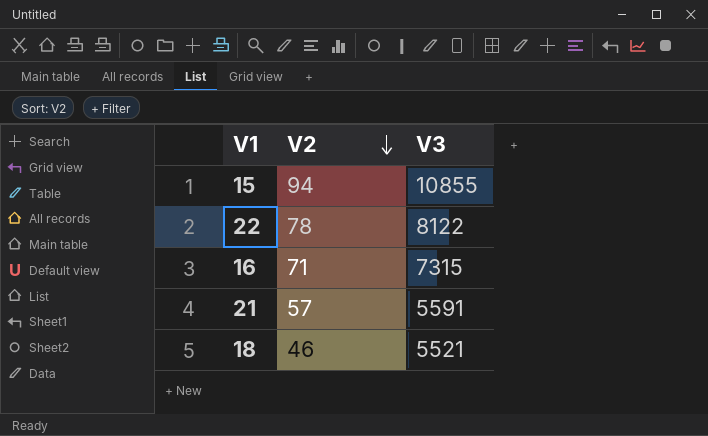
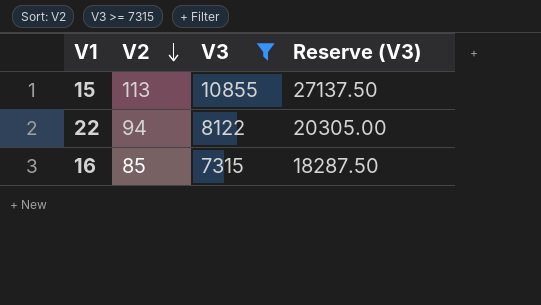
filter: none -> V3 >= 7315
column Reserve (V3) | formula: none -> [V3] * 2.5
15 | V2: 94 -> 113
22 | V2: 78 -> 94
16 | V2: 71 -> 85

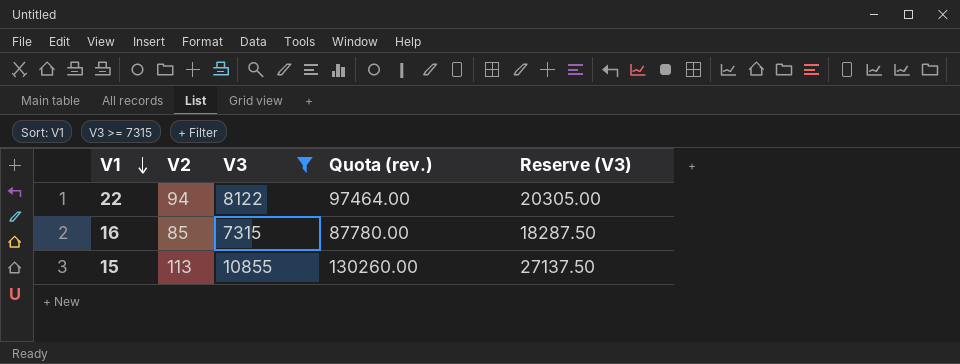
row order: V2 descending -> V1 descending
column Quota (rev.) | formula: none -> [V3] * 12

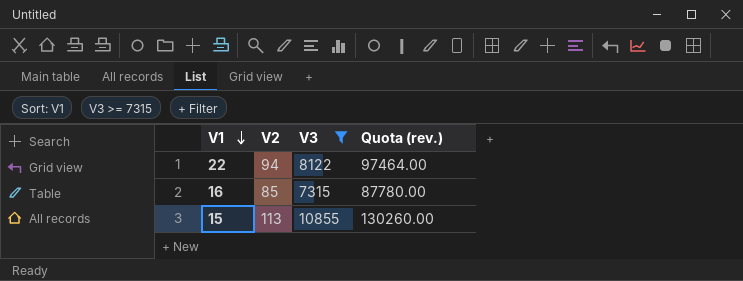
column Reserve (V3) | formula: [V3] * 2.5 -> none

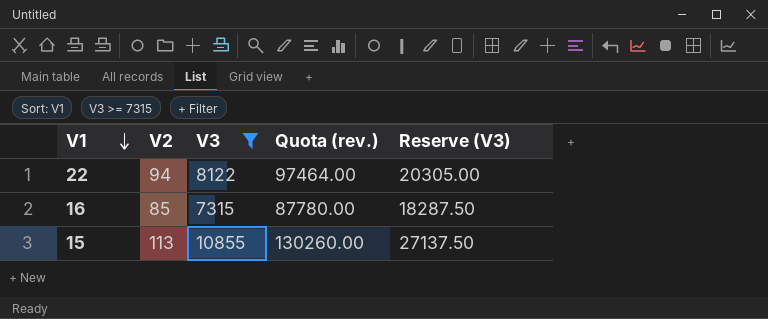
column Reserve (V3) | formula: none -> [V3] * 2.5

